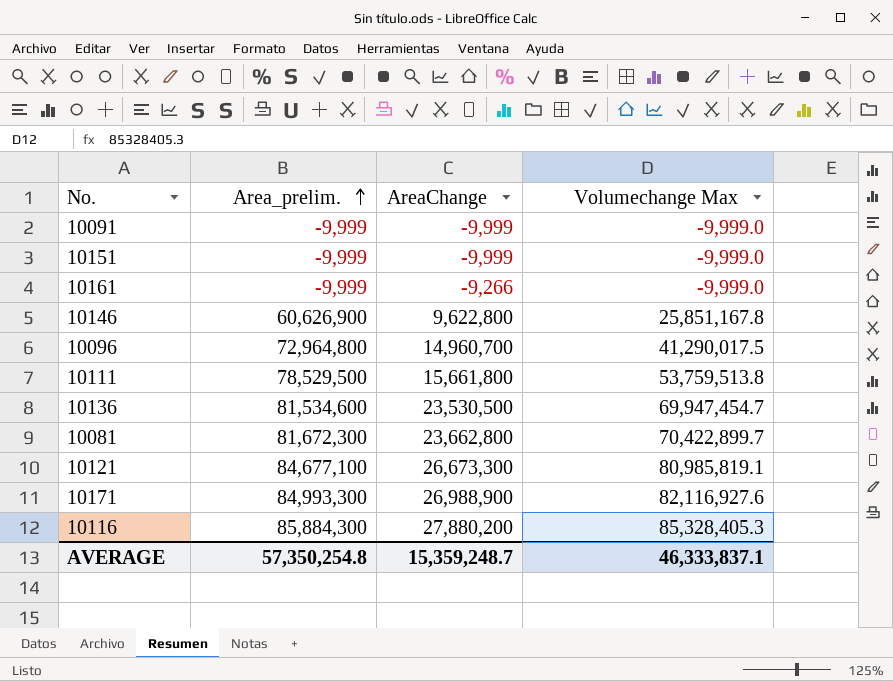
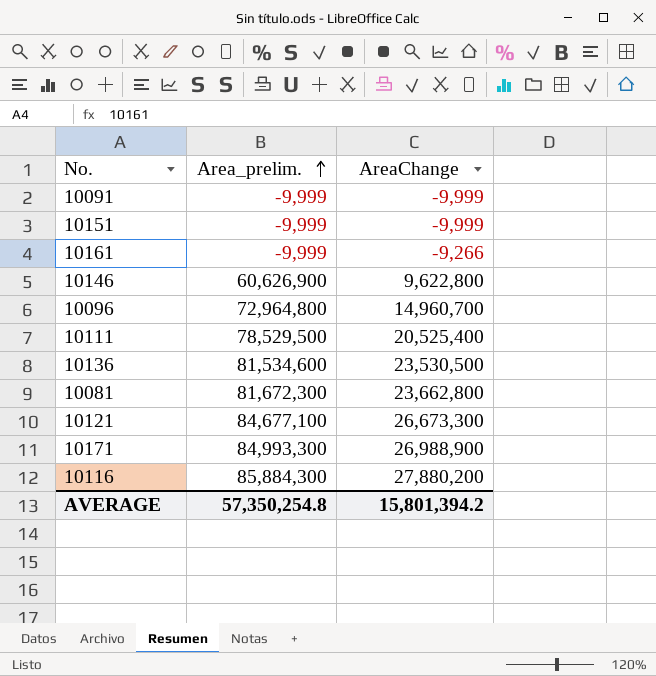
column Volumechange Max | position: 4 -> none
10111 | AreaChange: 15,661,800 -> 20,525,400
AVERAGE | AreaChange: 15,359,248.7 -> 15,801,394.2

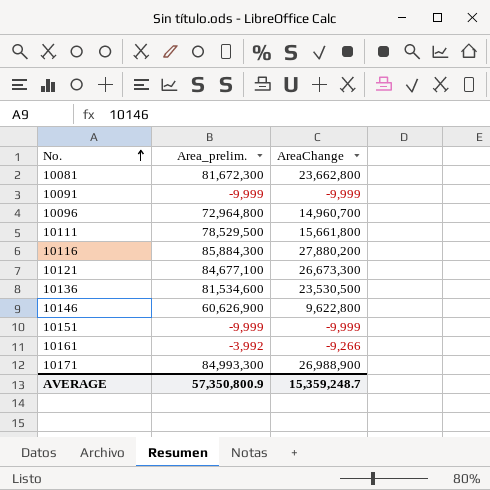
row order: Area_prelim. ascending -> No. ascending
10111 | AreaChange: 20,525,400 -> 15,661,800
10161 | Area_prelim.: -9,999 -> -3,992
AVERAGE | Area_prelim.: 57,350,254.8 -> 57,350,800.9
AVERAGE | AreaChange: 15,801,394.2 -> 15,359,248.7

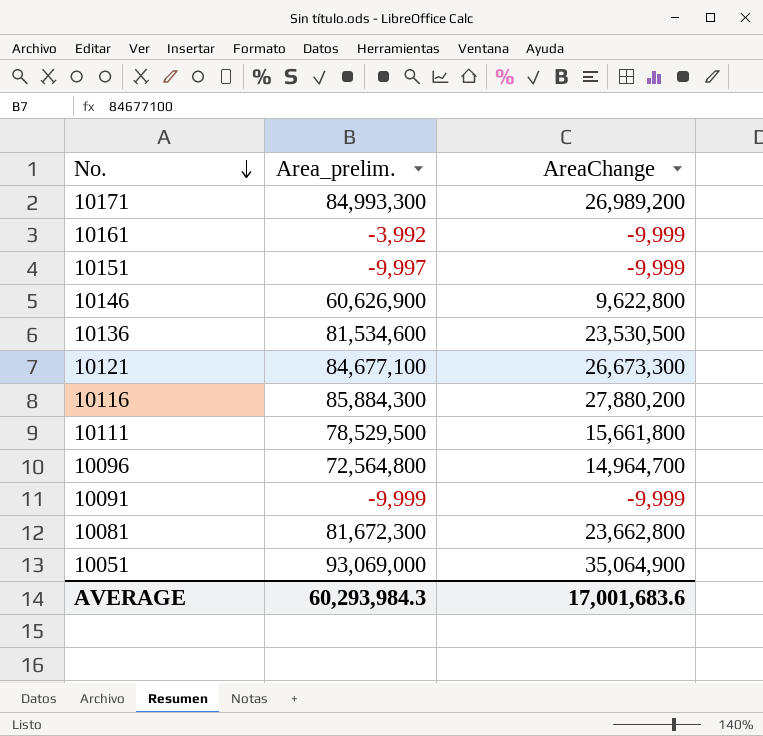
row order: No. ascending -> No. descending
10171 | AreaChange: 26,988,900 -> 26,989,200
10161 | AreaChange: -9,266 -> -9,999
10151 | Area_prelim.: -9,999 -> -9,997
10096 | Area_prelim.: 72,964,800 -> 72,564,800
10096 | AreaChange: 14,960,700 -> 14,964,700
row 10051: none -> 93,069,000 | 35,064,900
AVERAGE | Area_prelim.: 57,350,800.9 -> 60,293,984.3
AVERAGE | AreaChange: 15,359,248.7 -> 17,001,683.6

